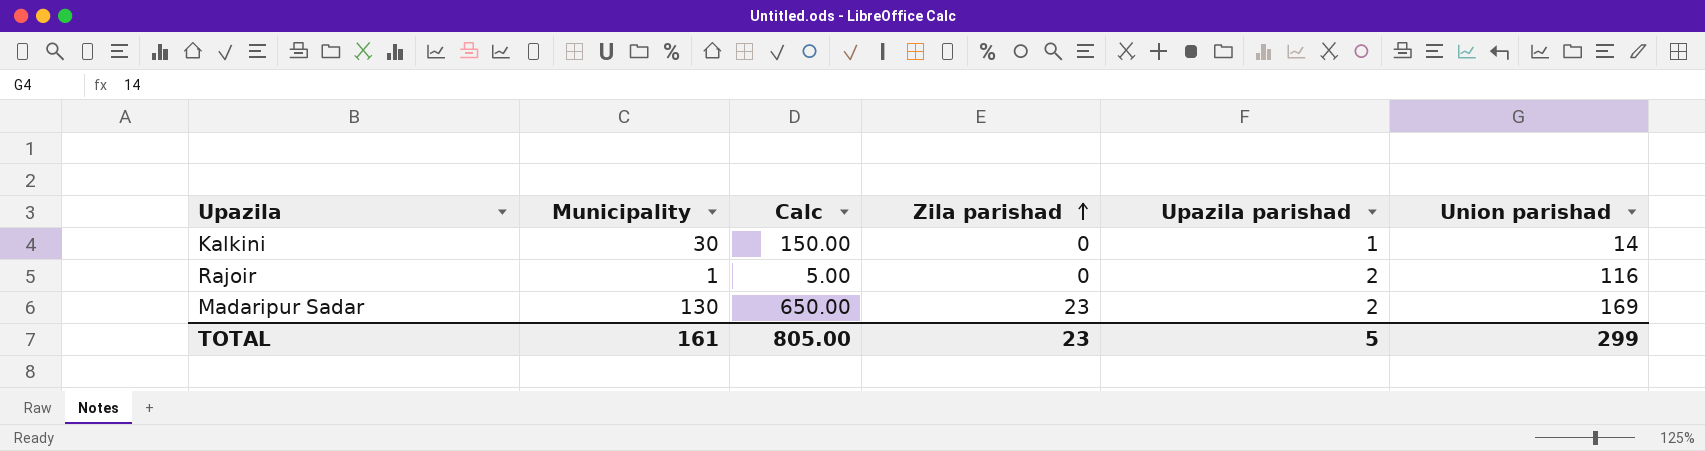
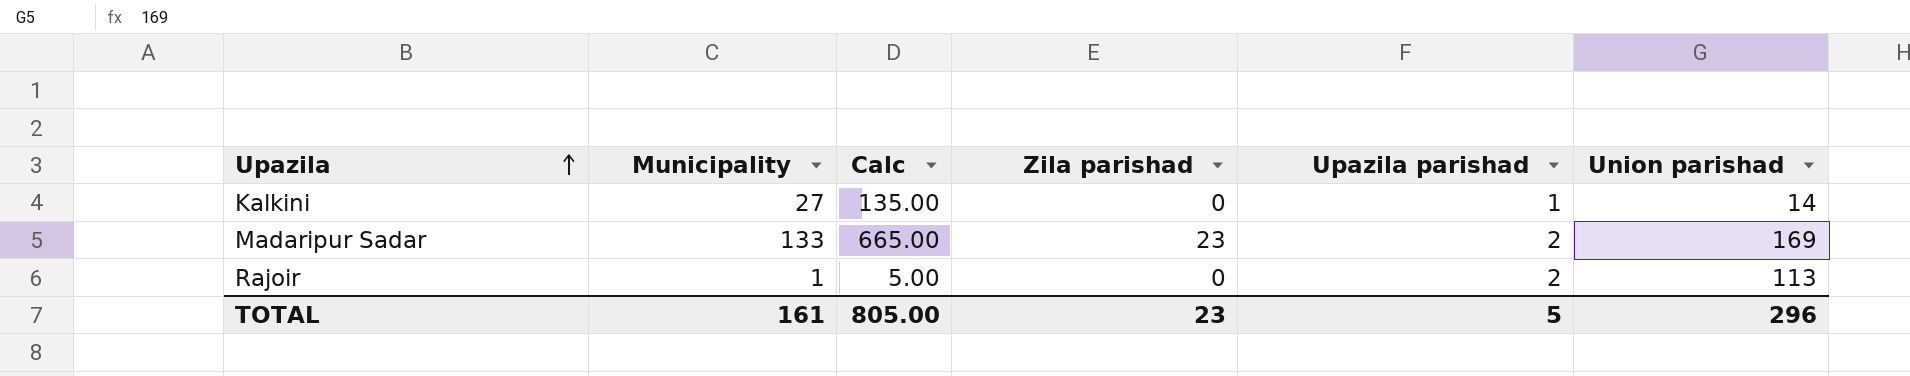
row order: Zila parishad ascending -> Upazila ascending
Kalkini | Municipality: 30 -> 27
Kalkini | Calc: 150.00 -> 135.00
Madaripur Sadar | Municipality: 130 -> 133
Madaripur Sadar | Calc: 650.00 -> 665.00
Rajoir | Union parishad: 116 -> 113
TOTAL | Union parishad: 299 -> 296

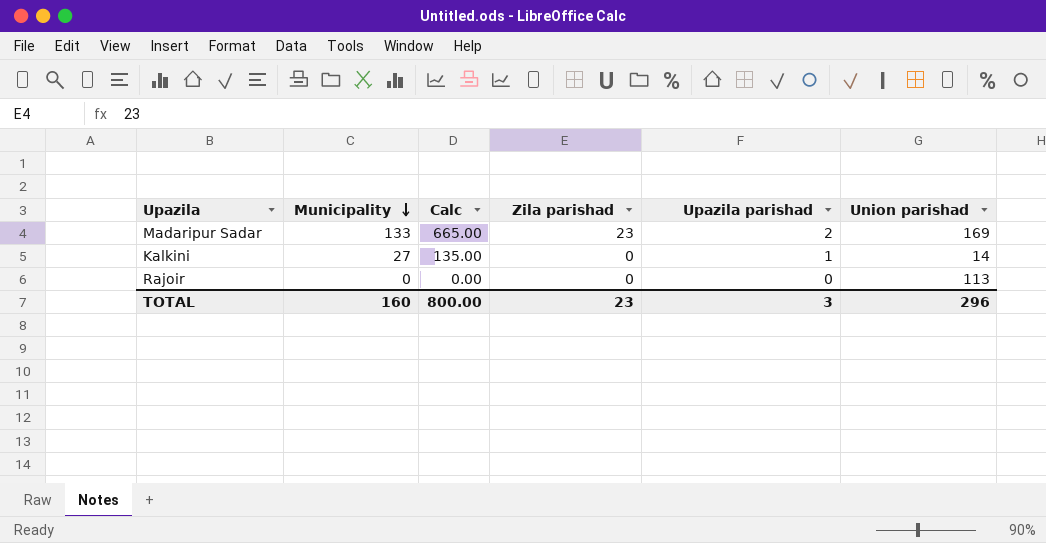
row order: Upazila ascending -> Municipality descending
Rajoir | Municipality: 1 -> 0
Rajoir | Calc: 5.00 -> 0.00
Rajoir | Upazila parishad: 2 -> 0
TOTAL | Municipality: 161 -> 160
TOTAL | Calc: 805.00 -> 800.00
TOTAL | Upazila parishad: 5 -> 3

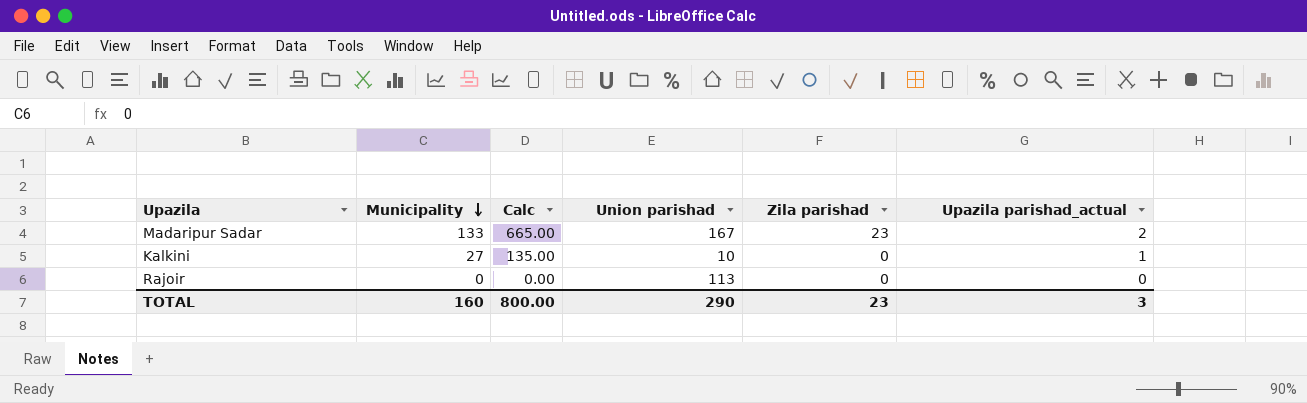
column Union parishad | position: 6 -> 4
column name: Upazila parishad -> Upazila parishad_actual
Madaripur Sadar | Union parishad: 169 -> 167
Kalkini | Union parishad: 14 -> 10
TOTAL | Union parishad: 296 -> 290

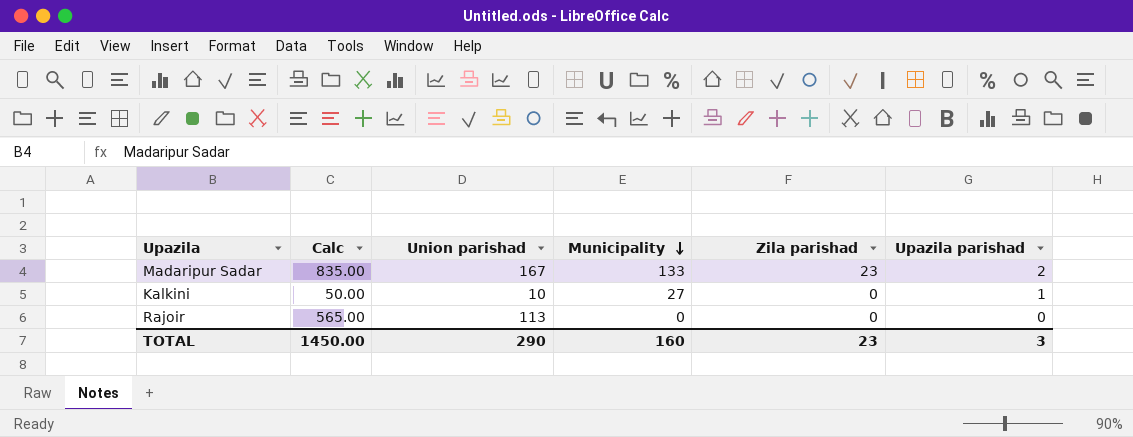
column Calc | formula: [Municipality] * 5 -> [Union parishad] * 5
column Municipality | position: 2 -> 4
column name: Upazila parishad_actual -> Upazila parishad
TOTAL | Calc: 800.00 -> 1450.00

